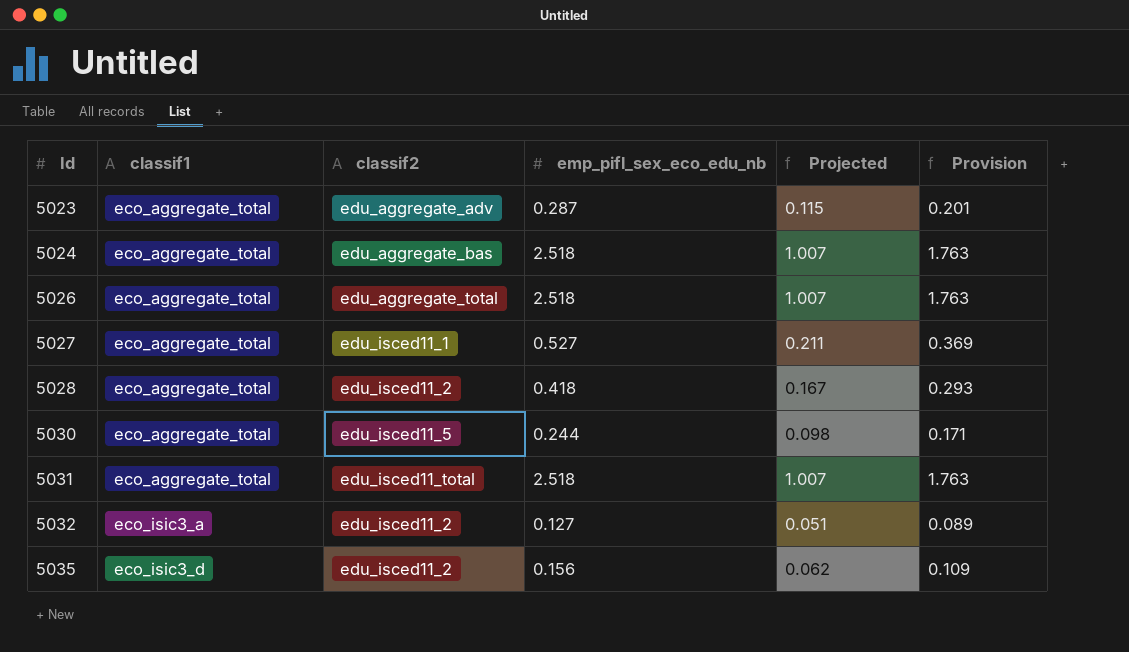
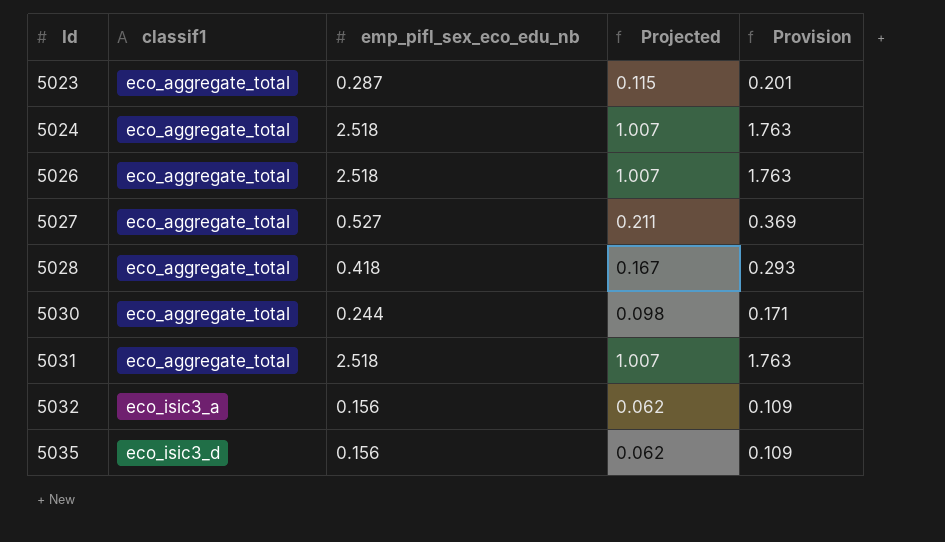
column classif2 | position: 3 -> none
5032 | emp_pifl_sex_eco_edu_nb: 0.127 -> 0.156
5032 | Projected: 0.051 -> 0.062
5032 | Provision: 0.089 -> 0.109

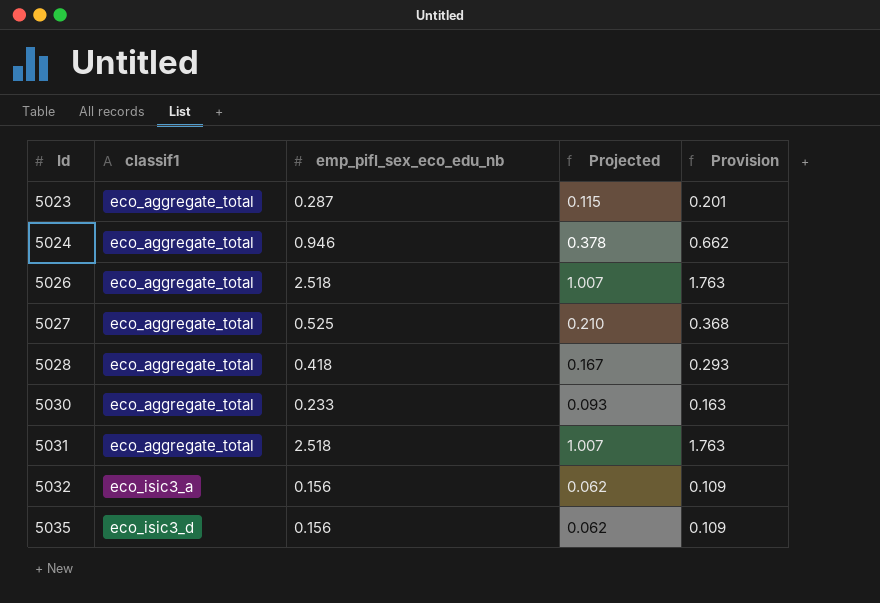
5024 | emp_pifl_sex_eco_edu_nb: 2.518 -> 0.946
5024 | Projected: 1.007 -> 0.378
5024 | Provision: 1.763 -> 0.662
5027 | emp_pifl_sex_eco_edu_nb: 0.527 -> 0.525
5027 | Projected: 0.211 -> 0.210
5027 | Provision: 0.369 -> 0.368
5030 | emp_pifl_sex_eco_edu_nb: 0.244 -> 0.233
5030 | Projected: 0.098 -> 0.093
5030 | Provision: 0.171 -> 0.163

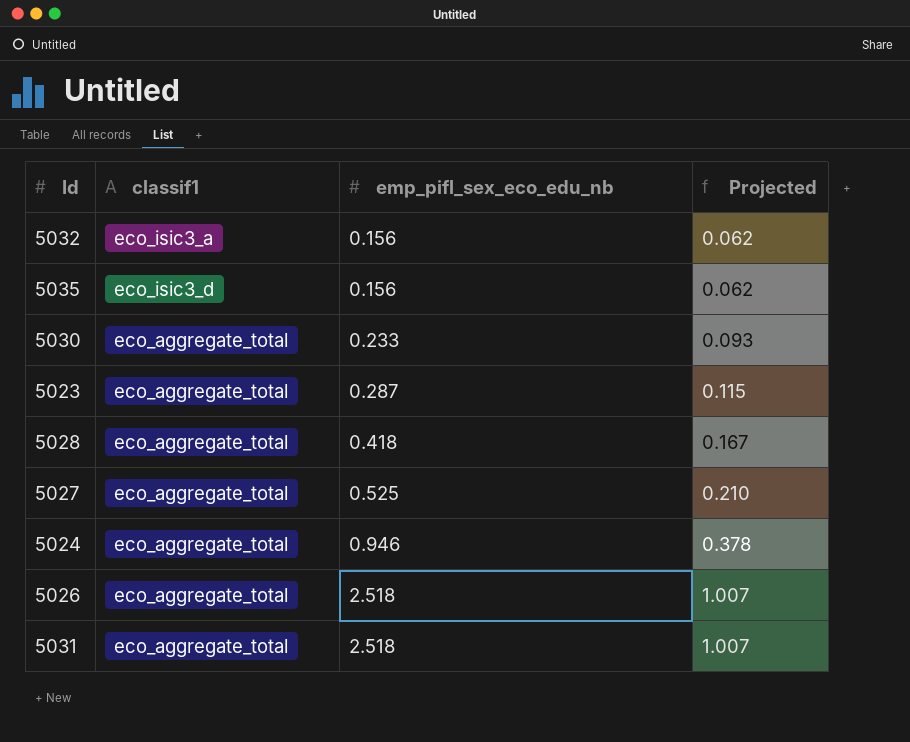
row order: Id ascending -> emp_pifl_sex_eco_edu_nb ascending
column Provision | formula: [emp_pifl_sex_eco_edu_nb] * 0.7 -> none

